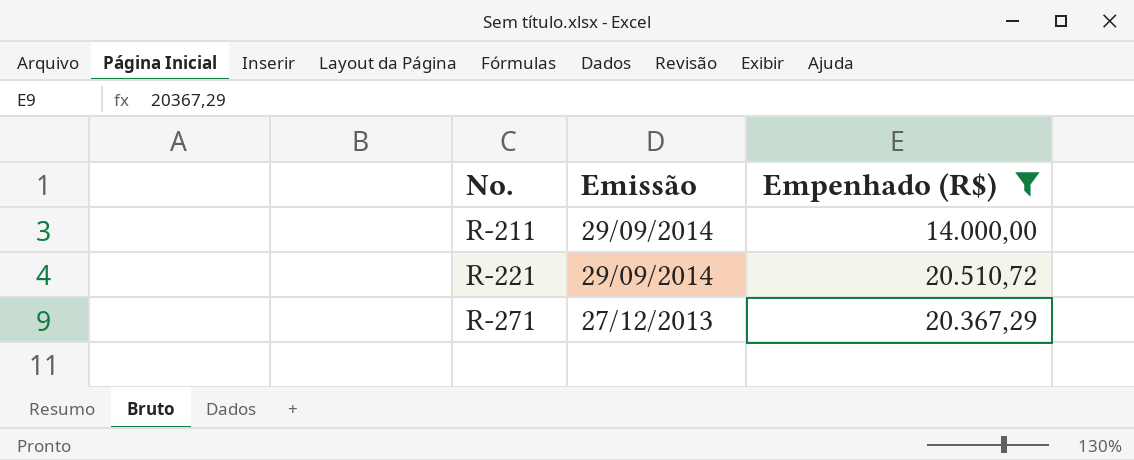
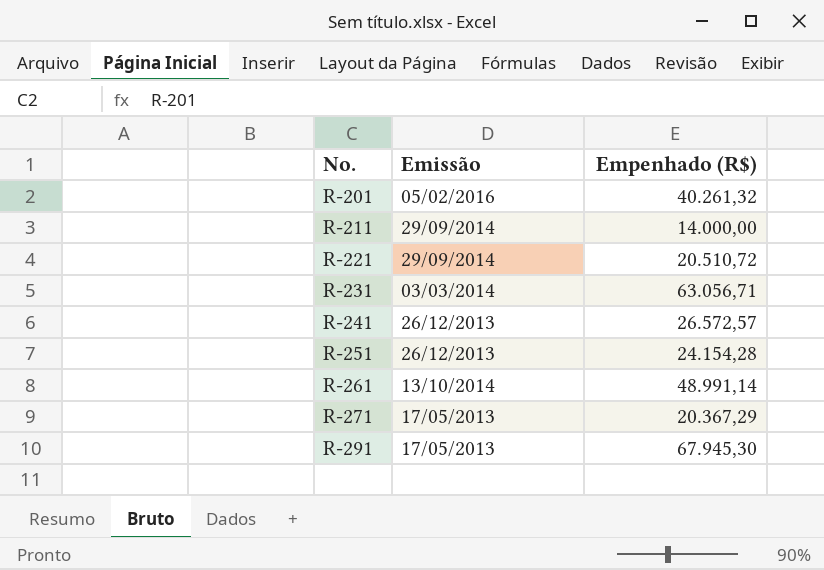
filter: Empenhado (R$) <= 20.510,72 -> none
R-271 | Emissão: 27/12/2013 -> 17/05/2013

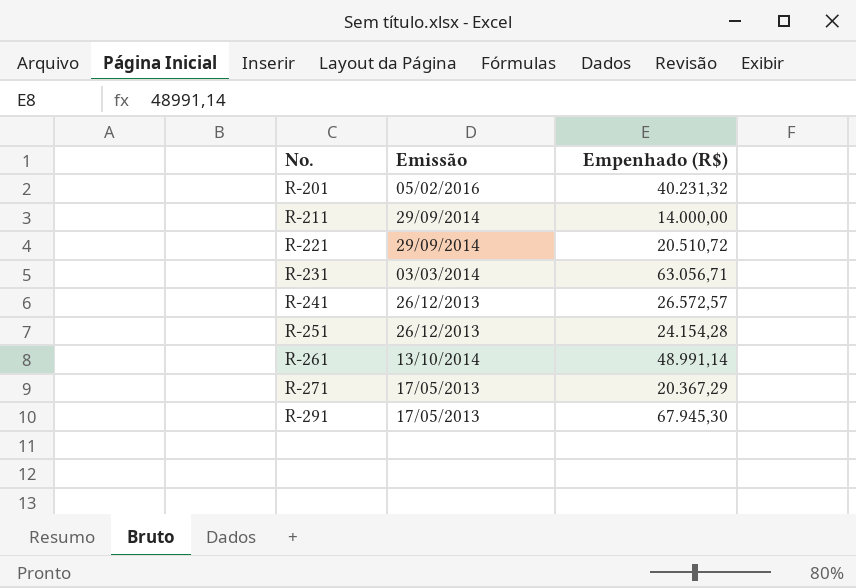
R-201 | Empenhado (R$): 40.261,32 -> 40.231,32

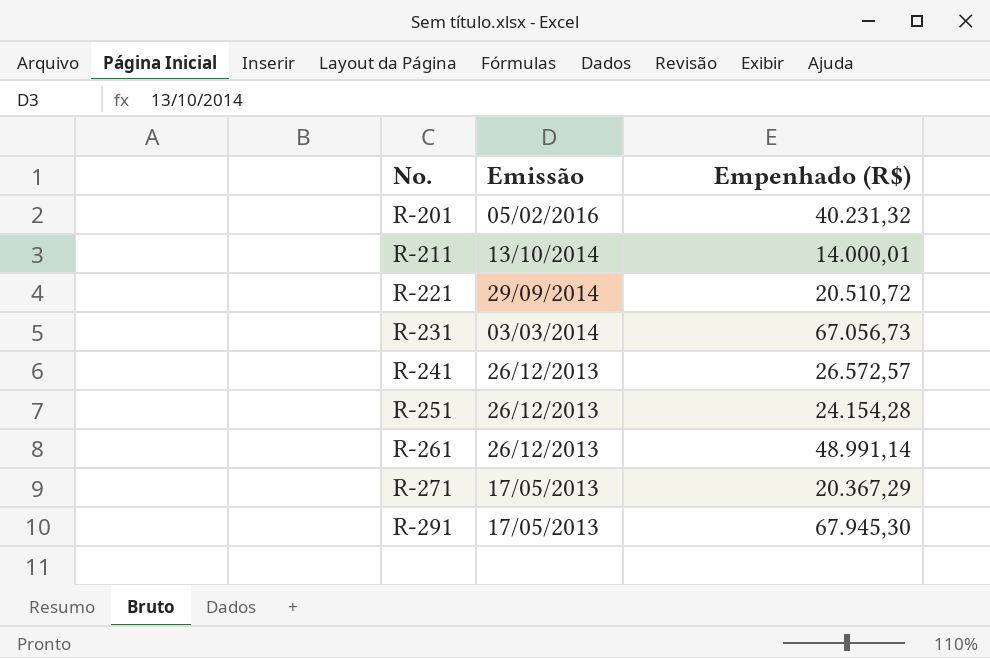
R-211 | Emissão: 29/09/2014 -> 13/10/2014
R-211 | Empenhado (R$): 14.000,00 -> 14.000,01
R-231 | Empenhado (R$): 63.056,71 -> 67.056,73
R-261 | Emissão: 13/10/2014 -> 26/12/2013

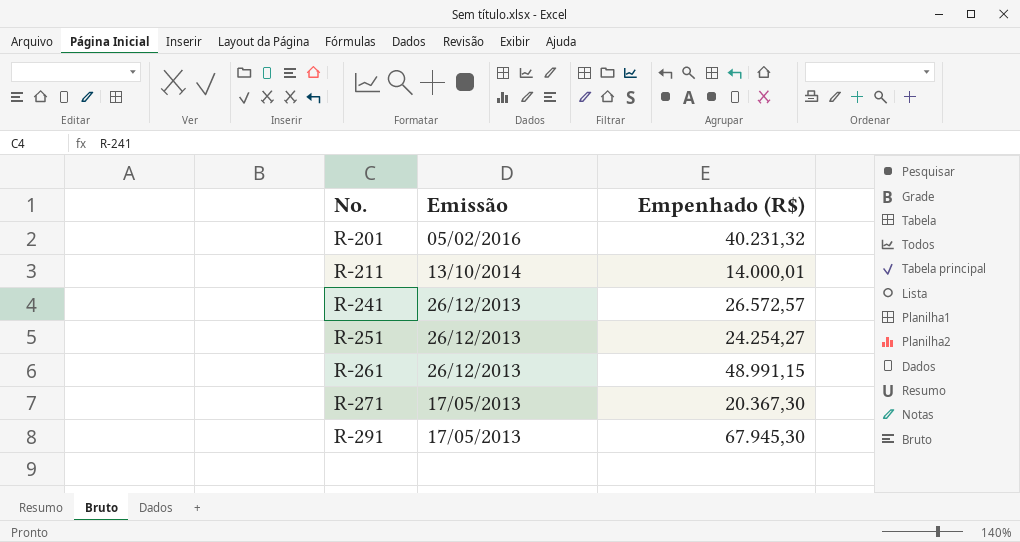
row R-221: 29/09/2014 | 20.510,72 -> none
row R-231: 03/03/2014 | 67.056,73 -> none
R-251 | Empenhado (R$): 24.154,28 -> 24.254,27
R-261 | Empenhado (R$): 48.991,14 -> 48.991,15
R-271 | Empenhado (R$): 20.367,29 -> 20.367,30

